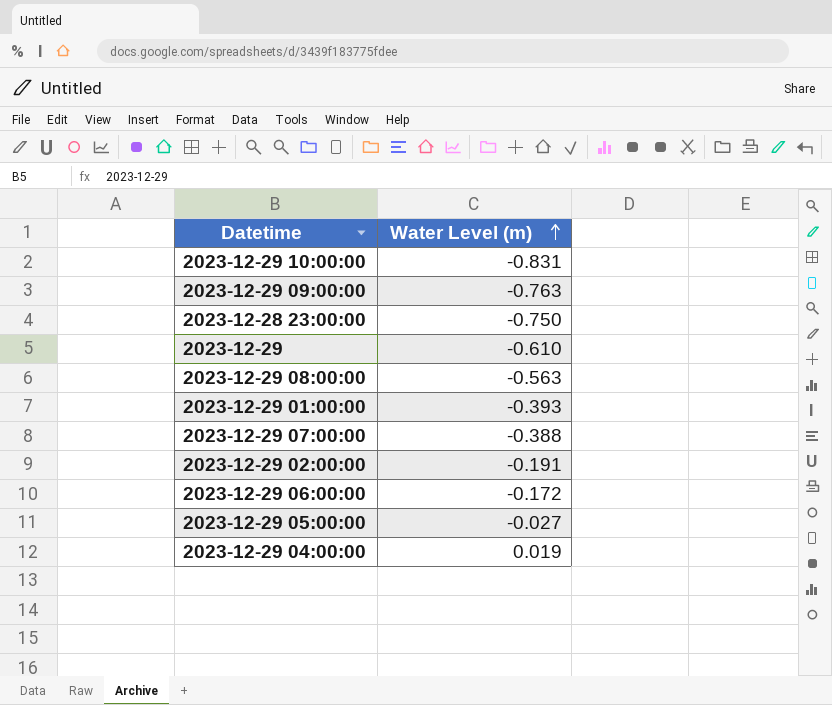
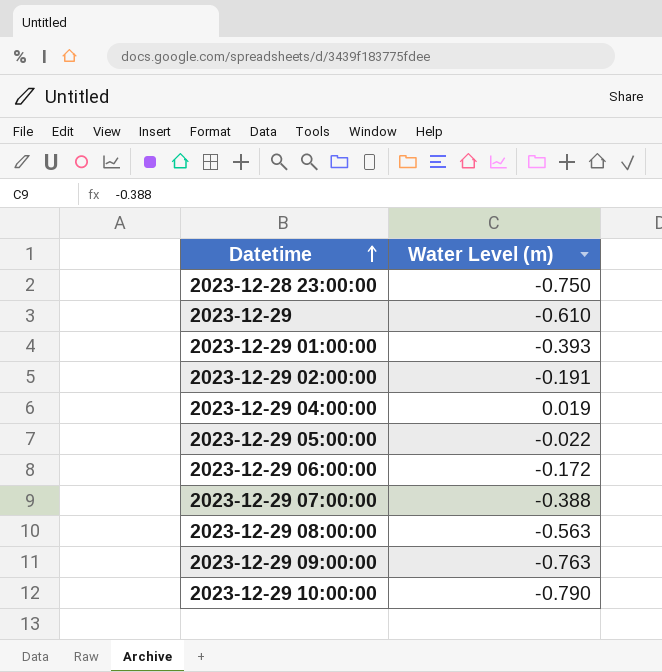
row order: Water Level (m) ascending -> Datetime ascending
2023-12-29 05:00:00 | Water Level (m): -0.027 -> -0.022
2023-12-29 10:00:00 | Water Level (m): -0.831 -> -0.790

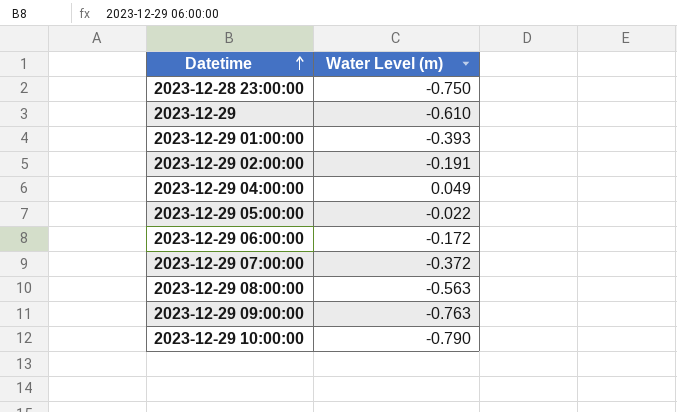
2023-12-29 04:00:00 | Water Level (m): 0.019 -> 0.049
2023-12-29 07:00:00 | Water Level (m): -0.388 -> -0.372

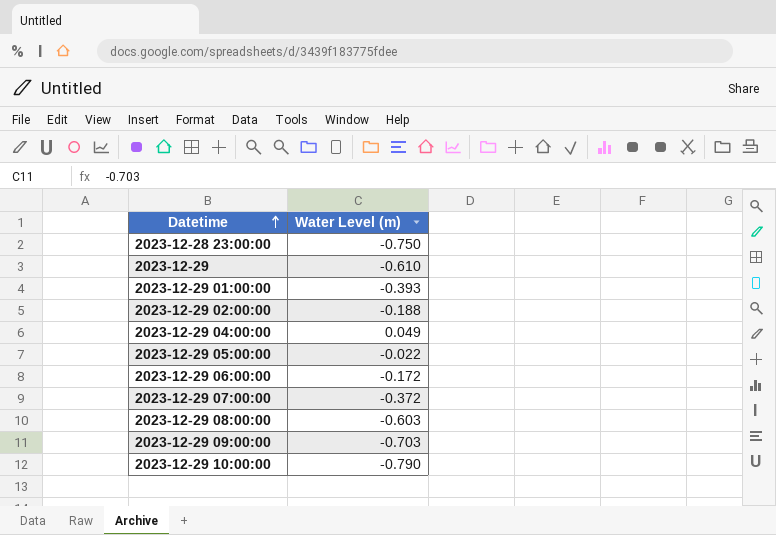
2023-12-29 02:00:00 | Water Level (m): -0.191 -> -0.188
2023-12-29 08:00:00 | Water Level (m): -0.563 -> -0.603
2023-12-29 09:00:00 | Water Level (m): -0.763 -> -0.703

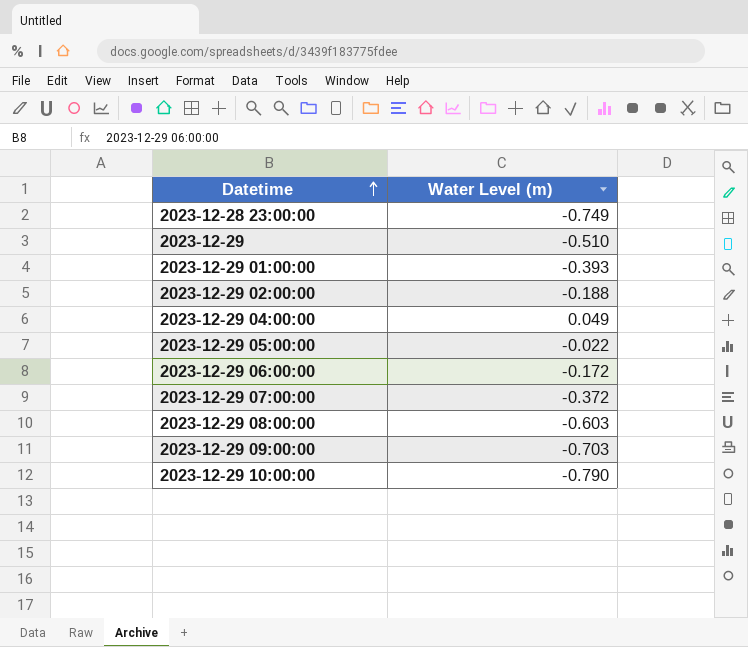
2023-12-28 23:00:00 | Water Level (m): -0.750 -> -0.749
2023-12-29 | Water Level (m): -0.610 -> -0.510

